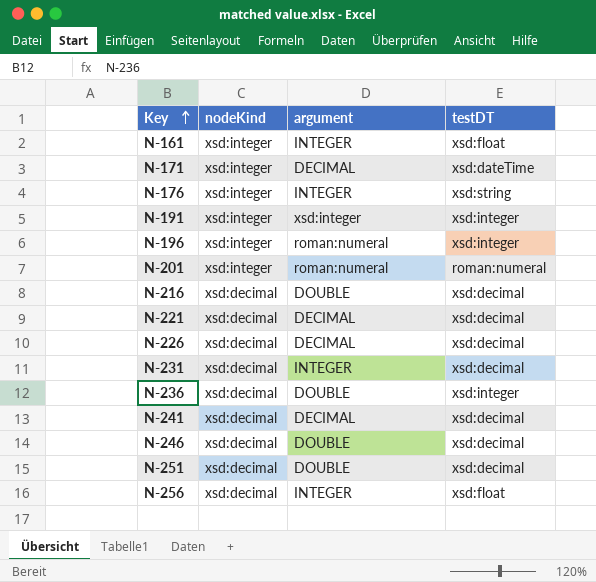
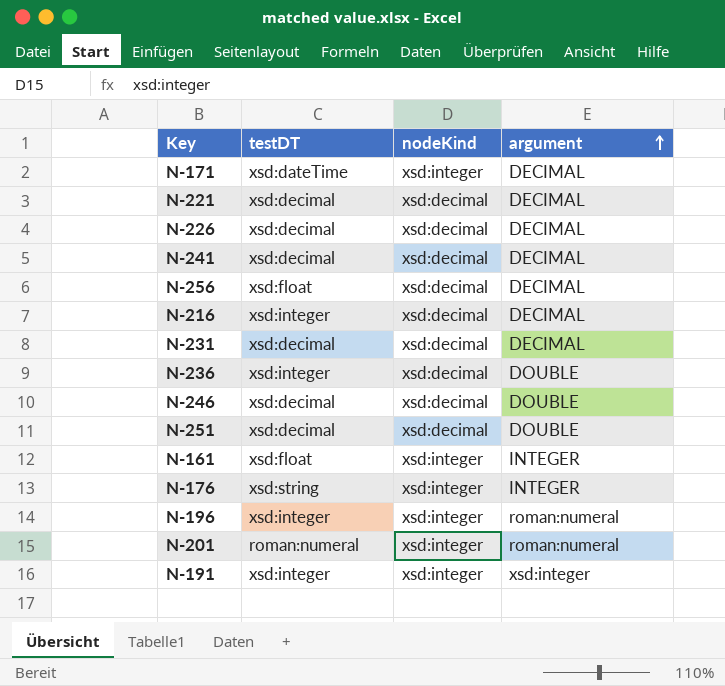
row order: Key ascending -> argument ascending
column testDT | position: 4 -> 2
N-256 | argument: INTEGER -> DECIMAL
N-216 | testDT: xsd:decimal -> xsd:integer
N-216 | argument: DOUBLE -> DECIMAL
N-231 | argument: INTEGER -> DECIMAL

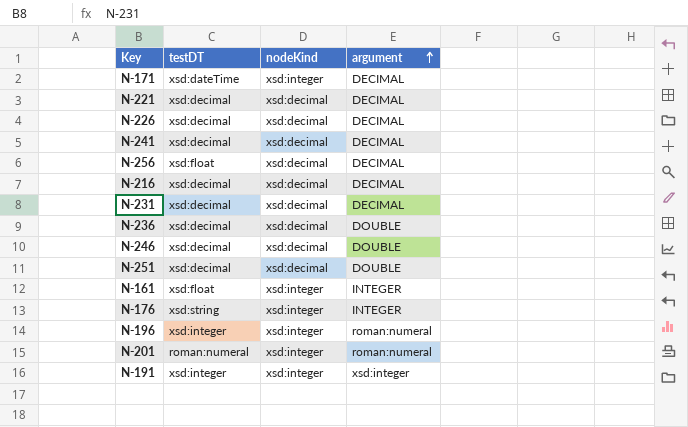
N-216 | testDT: xsd:integer -> xsd:decimal
N-236 | testDT: xsd:integer -> xsd:decimal

